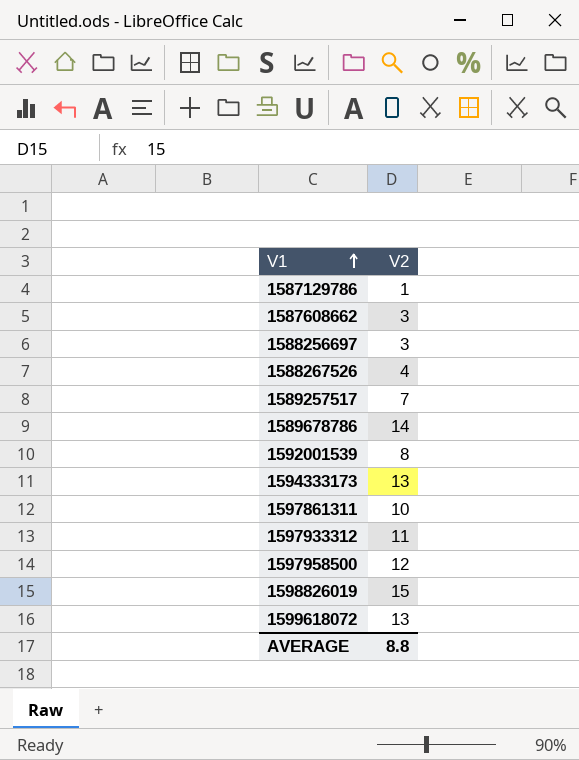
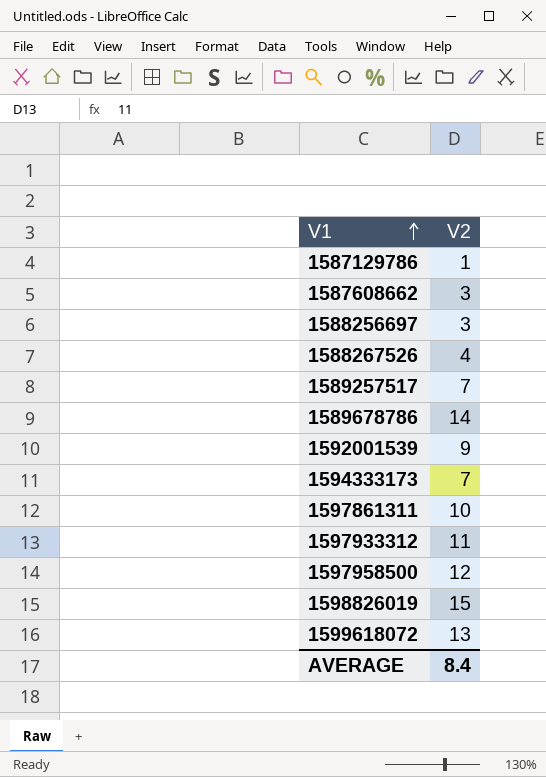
1592001539 | V2: 8 -> 9
1594333173 | V2: 13 -> 7
AVERAGE | V2: 8.8 -> 8.4

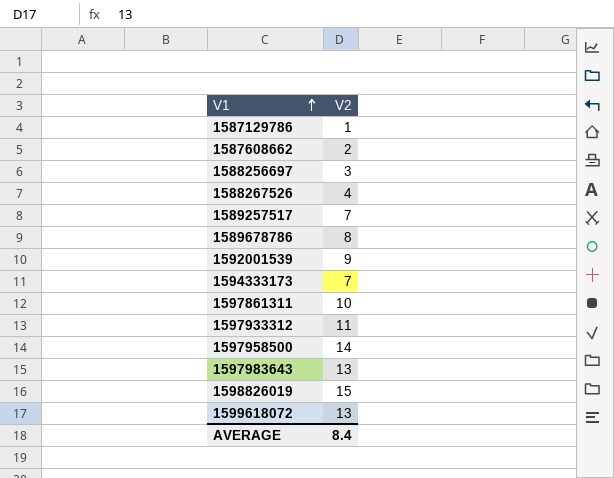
1587608662 | V2: 3 -> 2
1589678786 | V2: 14 -> 8
1597958500 | V2: 12 -> 14
row 1597983643: none -> 13

